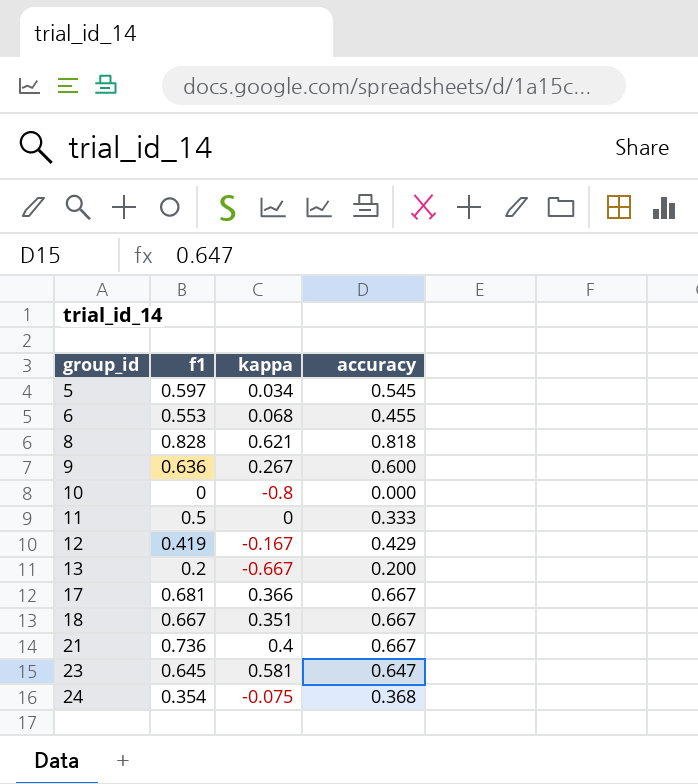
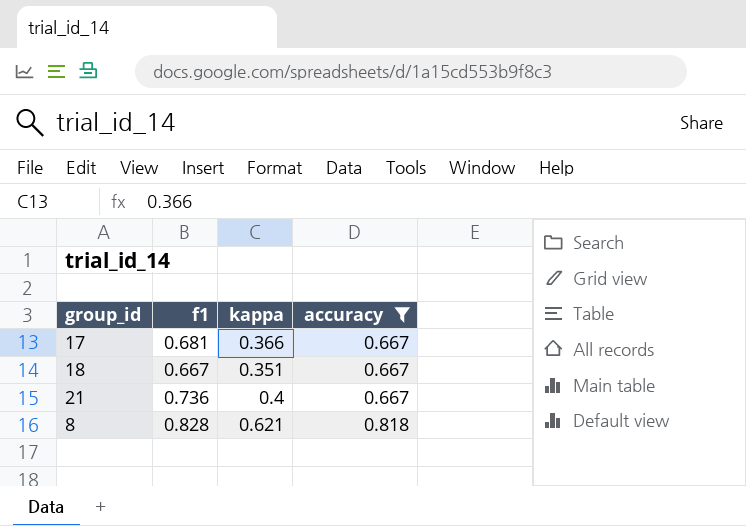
filter: none -> accuracy >= 0.667
row order: group_id ascending -> accuracy ascending

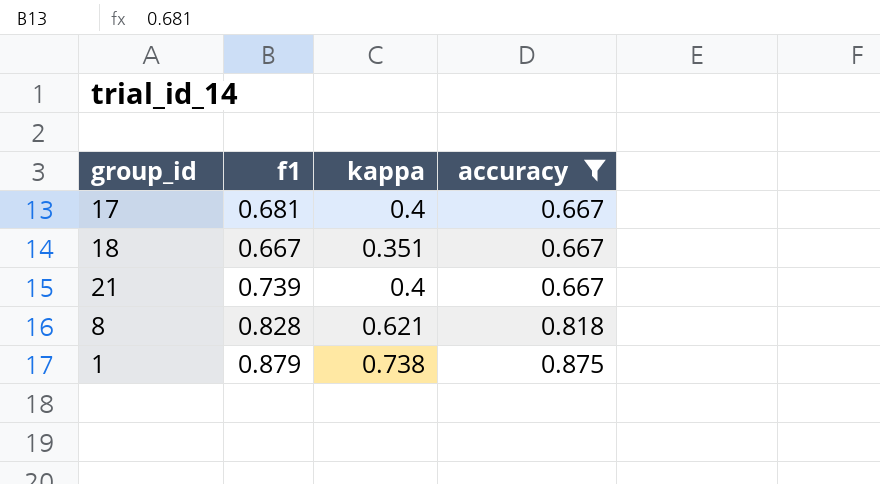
17 | kappa: 0.366 -> 0.4
21 | f1: 0.736 -> 0.739
row 1: none -> 0.879 | 0.738 | 0.875

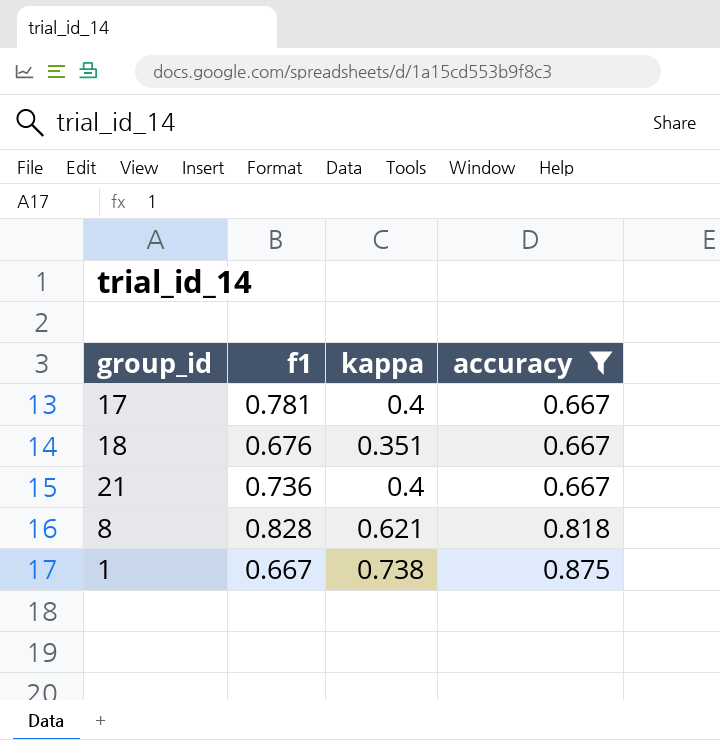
17 | f1: 0.681 -> 0.781
18 | f1: 0.667 -> 0.676
21 | f1: 0.739 -> 0.736
1 | f1: 0.879 -> 0.667

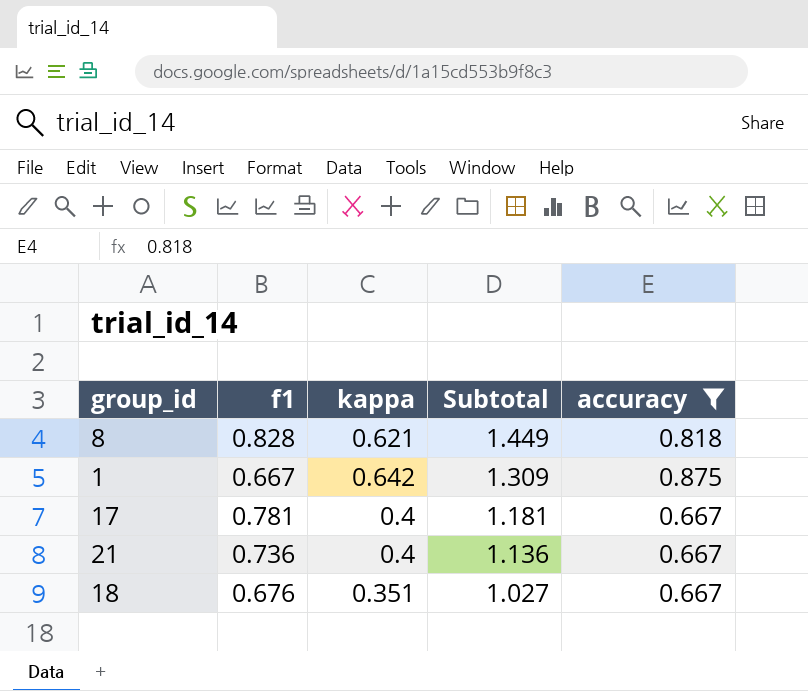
row order: accuracy ascending -> Subtotal descending
column Subtotal | formula: none -> [f1] + [kappa]
1 | kappa: 0.738 -> 0.642

